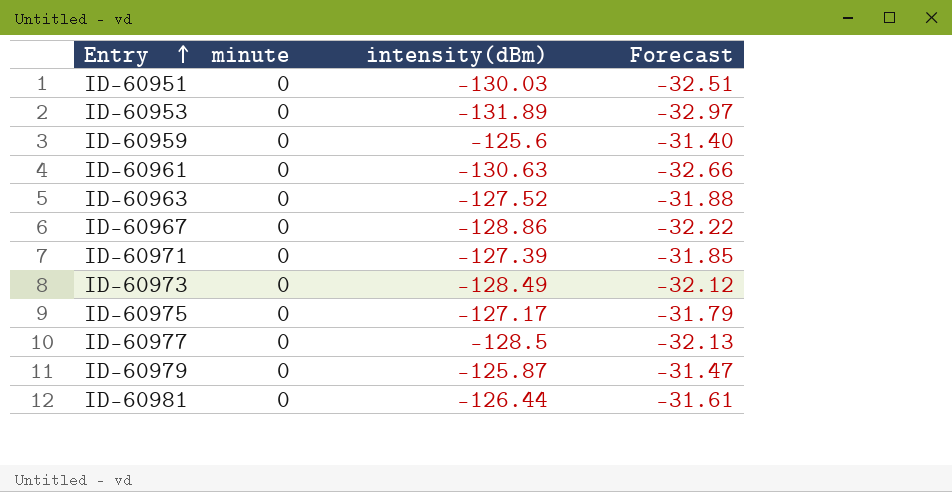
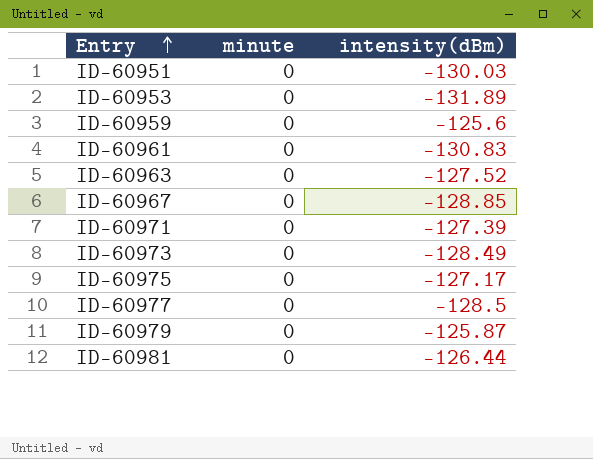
column Forecast | formula: [intensity(dBm)] * 0.25 -> none
ID-60961 | intensity(dBm): -130.63 -> -130.83
ID-60967 | intensity(dBm): -128.86 -> -128.85

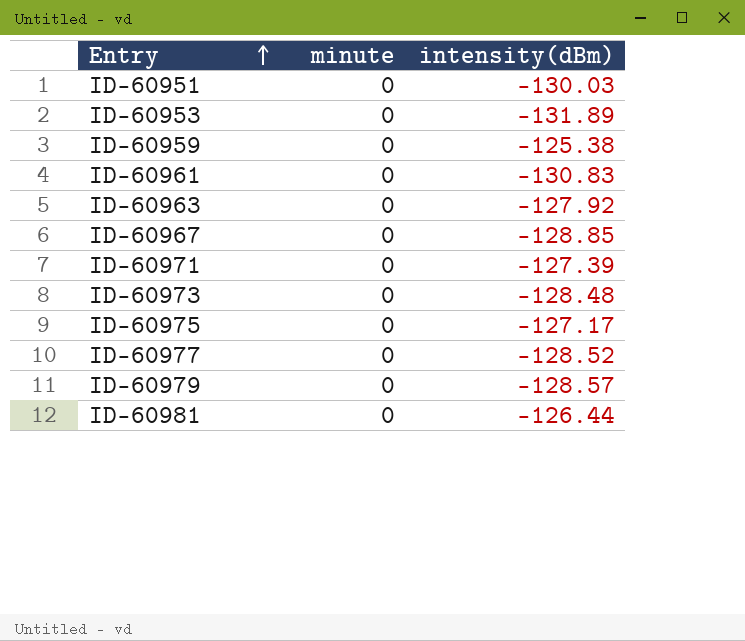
ID-60959 | intensity(dBm): -125.6 -> -125.38
ID-60963 | intensity(dBm): -127.52 -> -127.92
ID-60973 | intensity(dBm): -128.49 -> -128.48
ID-60977 | intensity(dBm): -128.5 -> -128.52
ID-60979 | intensity(dBm): -125.87 -> -128.57

